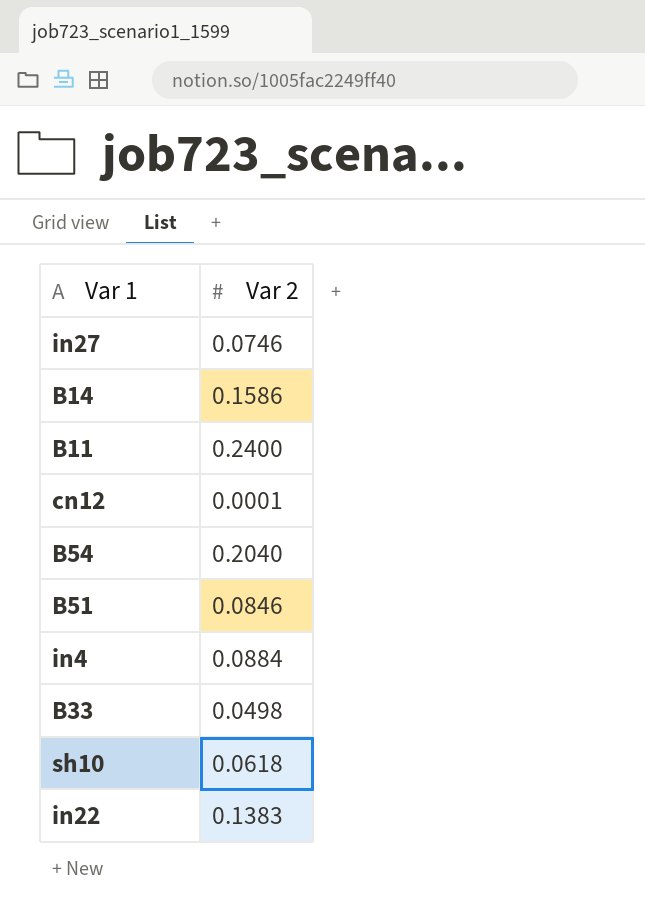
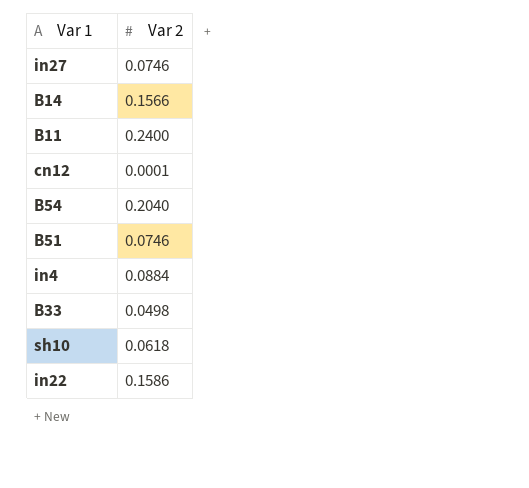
B14 | Var 2: 0.1586 -> 0.1566
B51 | Var 2: 0.0846 -> 0.0746
in22 | Var 2: 0.1383 -> 0.1586

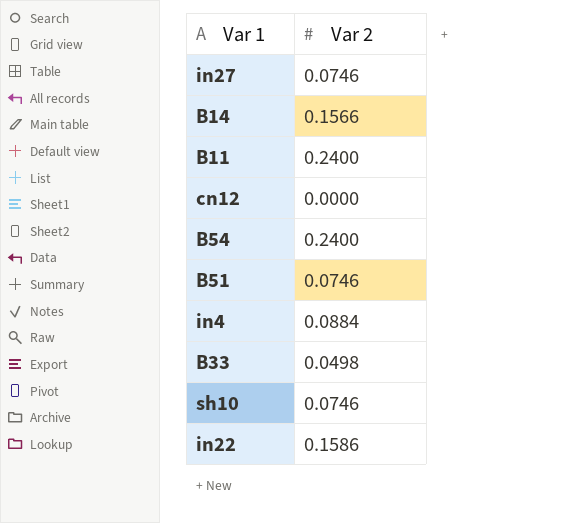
cn12 | Var 2: 0.0001 -> 0.0000
B54 | Var 2: 0.2040 -> 0.2400
sh10 | Var 2: 0.0618 -> 0.0746

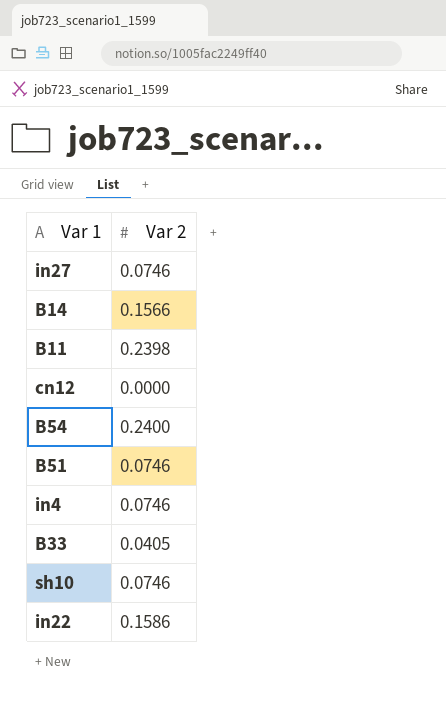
B11 | Var 2: 0.2400 -> 0.2398
in4 | Var 2: 0.0884 -> 0.0746
B33 | Var 2: 0.0498 -> 0.0405

